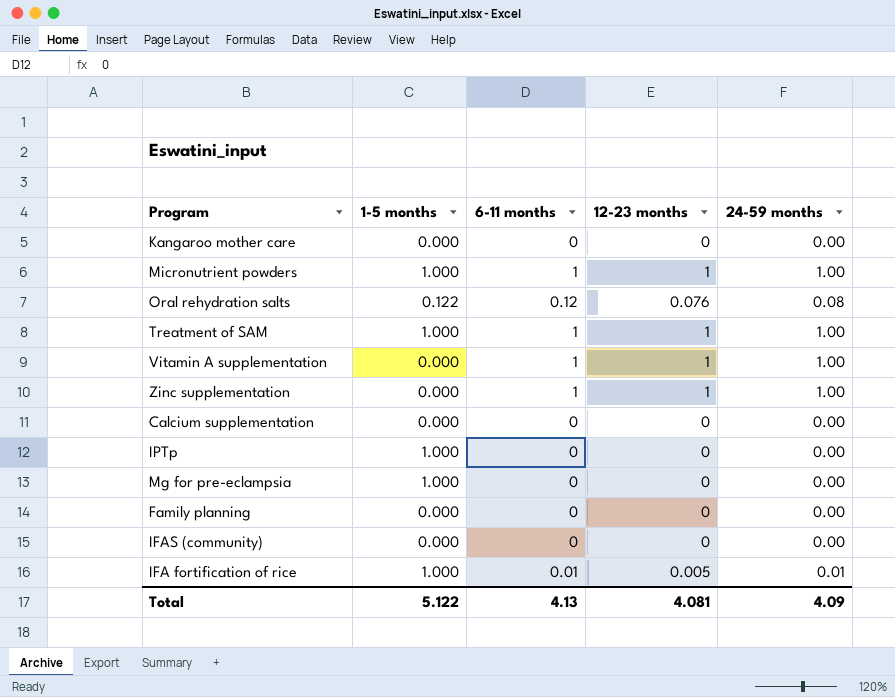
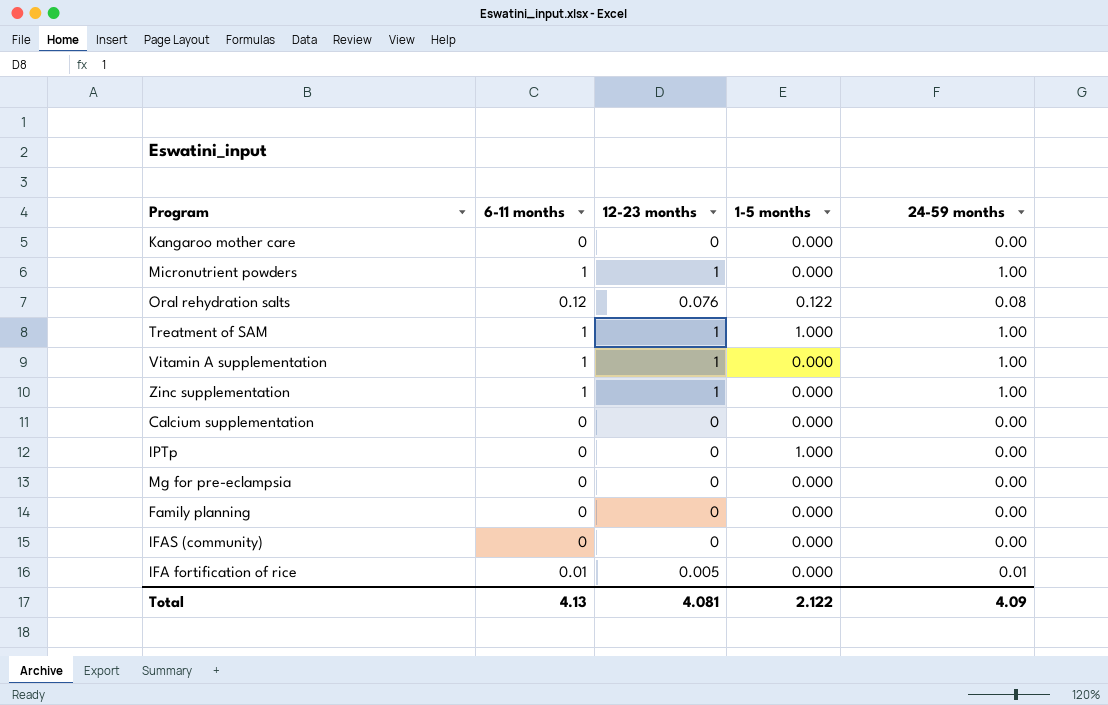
column 1-5 months | position: 2 -> 4
Micronutrient powders | 1-5 months: 1.000 -> 0.000
Mg for pre-eclampsia | 1-5 months: 1.000 -> 0.000
IFA fortification of rice | 1-5 months: 1.000 -> 0.000
Total | 1-5 months: 5.122 -> 2.122

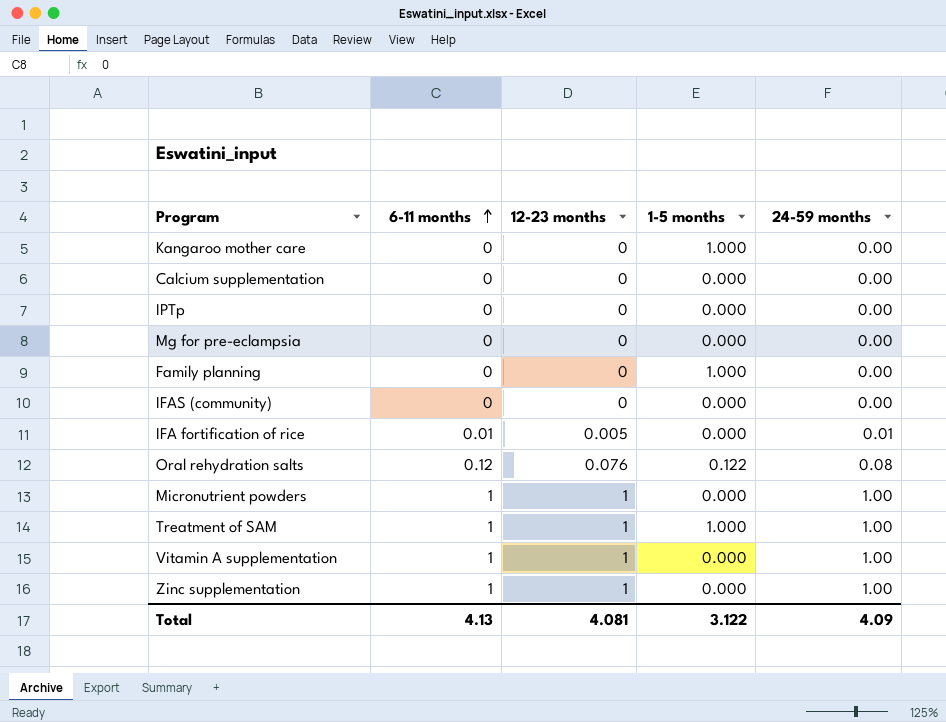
row order: none -> 6-11 months ascending
Kangaroo mother care | 1-5 months: 0.000 -> 1.000
IPTp | 1-5 months: 1.000 -> 0.000
Family planning | 1-5 months: 0.000 -> 1.000
Total | 1-5 months: 2.122 -> 3.122

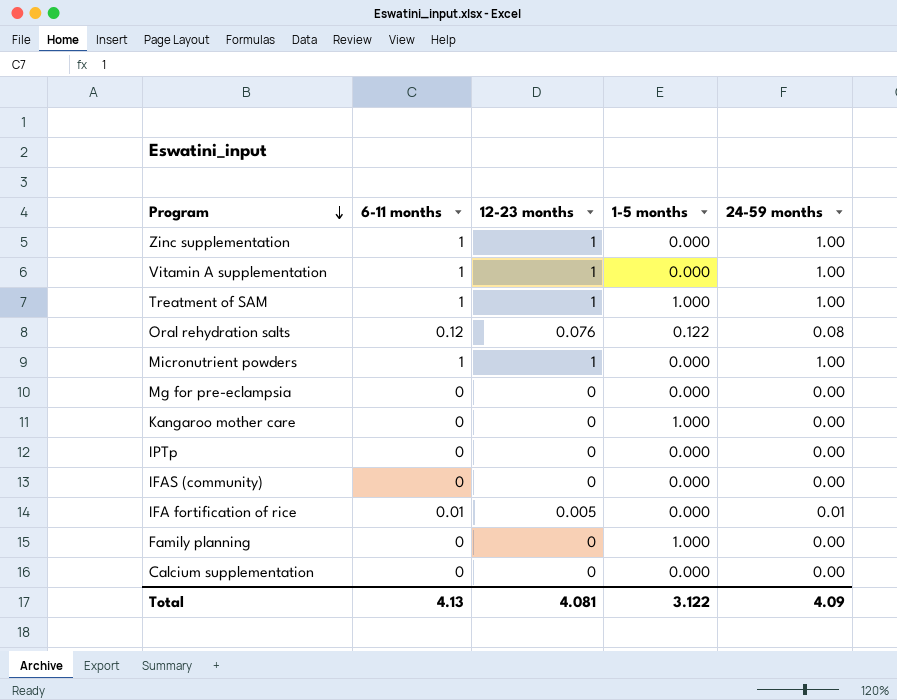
row order: 6-11 months ascending -> Program descending

